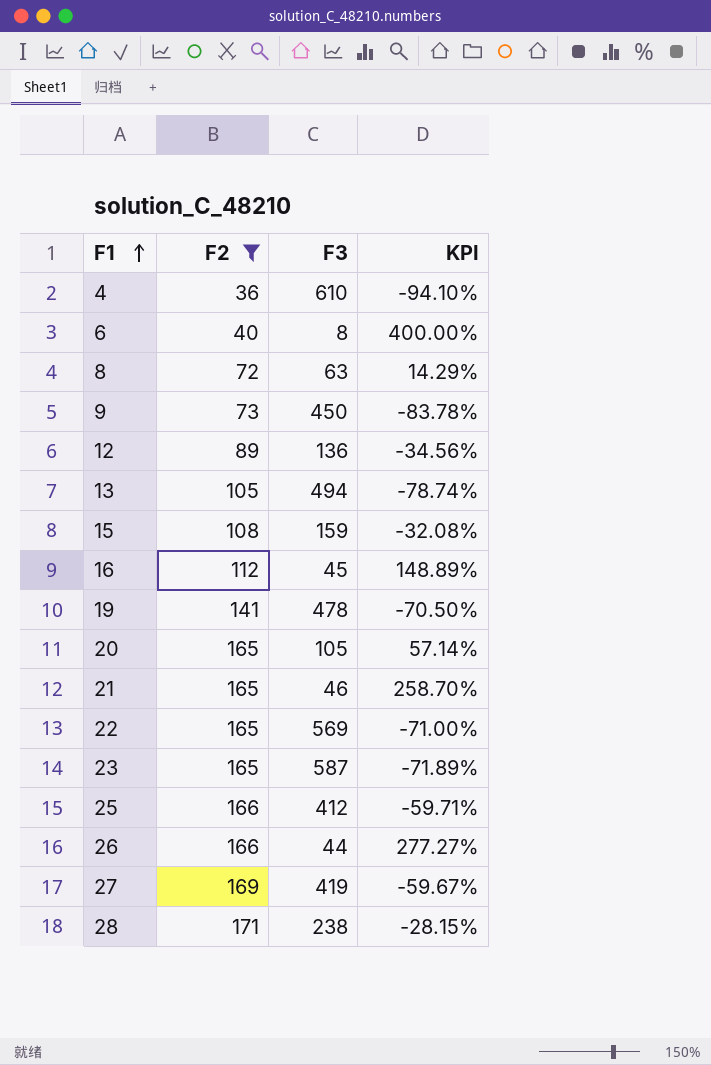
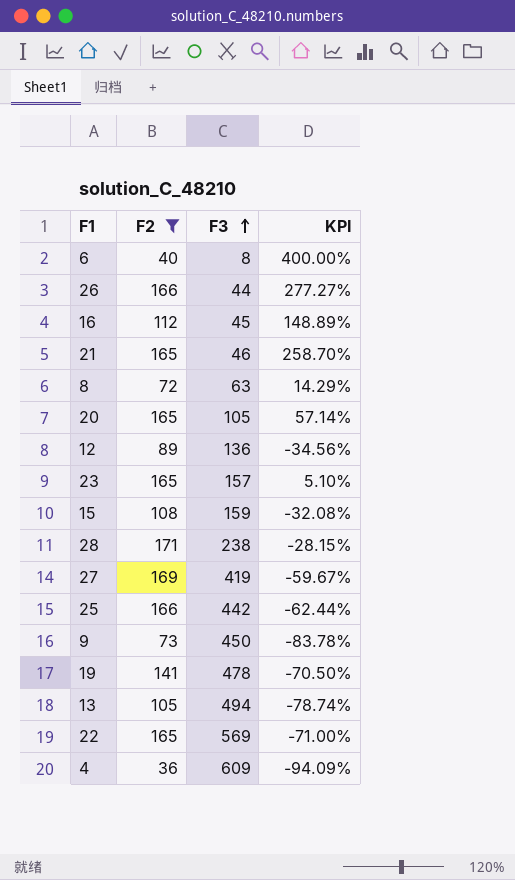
row order: F1 ascending -> F3 ascending
23 | F3: 587 -> 157
23 | KPI: -71.89% -> 5.10%
25 | F3: 412 -> 442
25 | KPI: -59.71% -> -62.44%
4 | F3: 610 -> 609
4 | KPI: -94.10% -> -94.09%

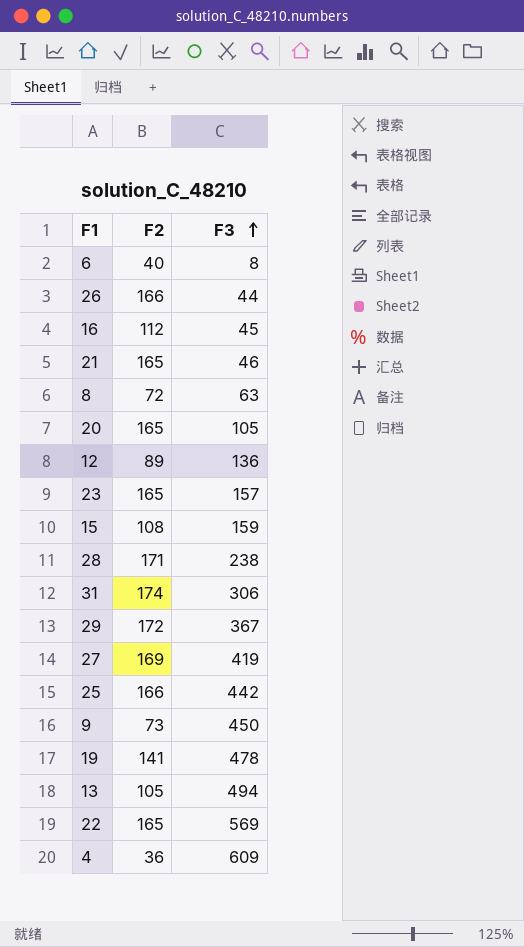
filter: F2 <= 171 -> none
column KPI | formula: ([F2] - [F3]) / [F3] -> none

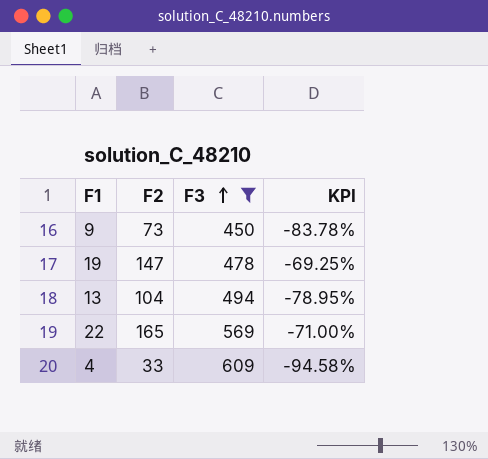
filter: none -> F3 >= 450
column KPI | formula: none -> ([F2] - [F3]) / [F3]
19 | F2: 141 -> 147
13 | F2: 105 -> 104
4 | F2: 36 -> 33

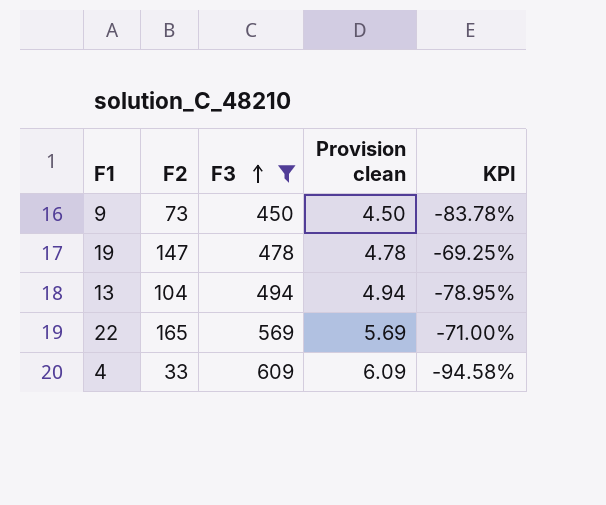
column Provision clean | formula: none -> [F3] * 0.01

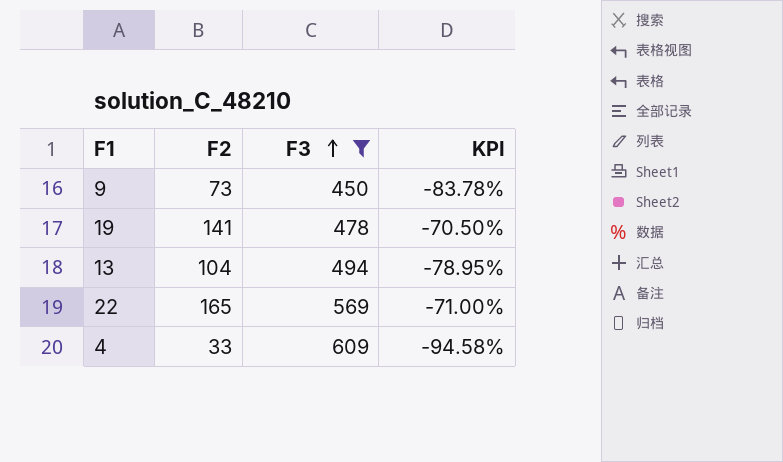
column Provision clean | formula: [F3] * 0.01 -> none
19 | F2: 147 -> 141
19 | KPI: -69.25% -> -70.50%

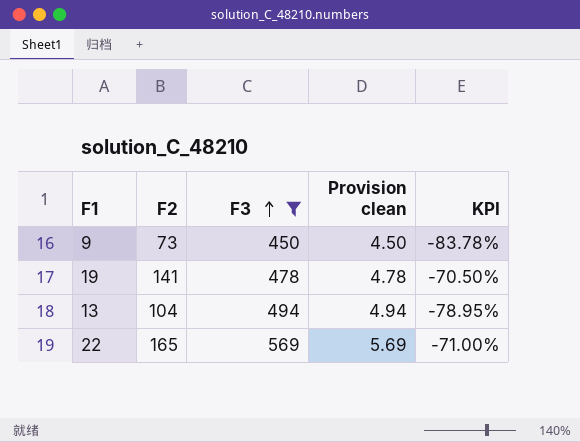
column Provision clean | formula: none -> [F3] * 0.01
row 4: 33 | 609 | -94.58% -> none

